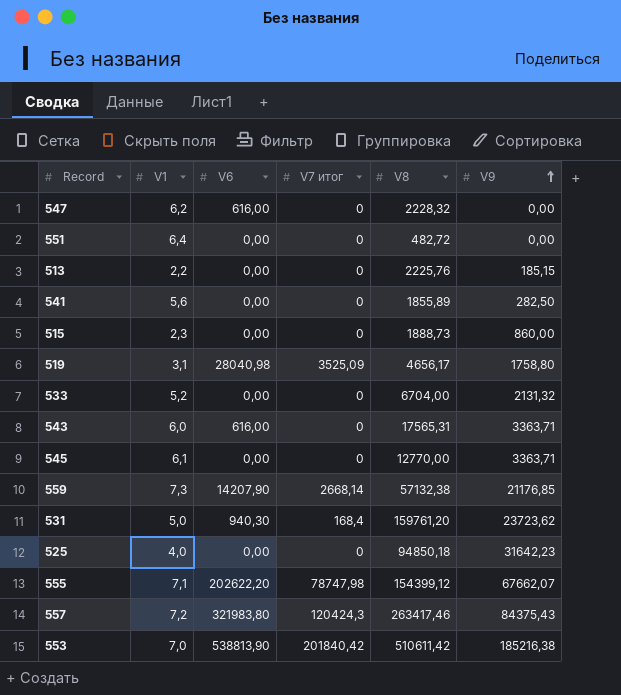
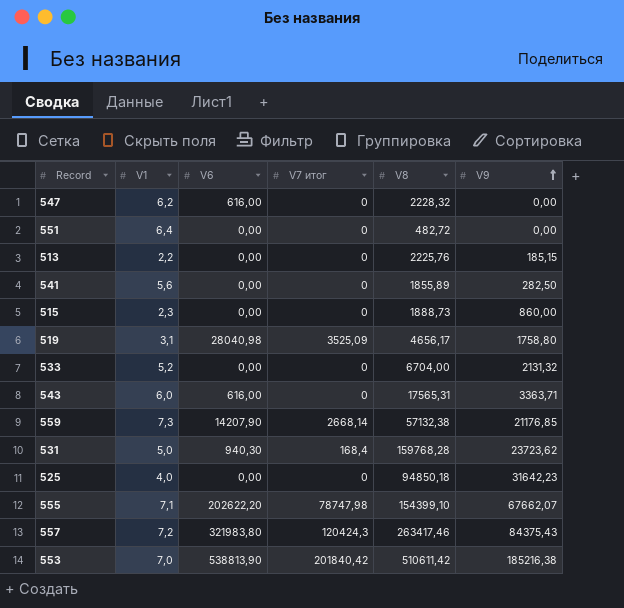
row 545: 6,1 | 0,00 | 0 | 12770,00 | 3363,71 -> none
531 | V8: 159761,20 -> 159768,28
555 | V8: 154399,12 -> 154399,10

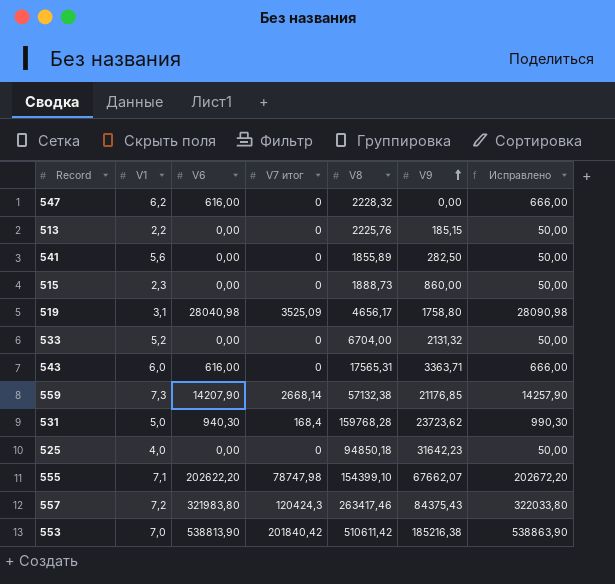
column Исправлено | formula: none -> [V6] + 50
row 551: 6,4 | 0,00 | 0 | 482,72 | 0,00 -> none

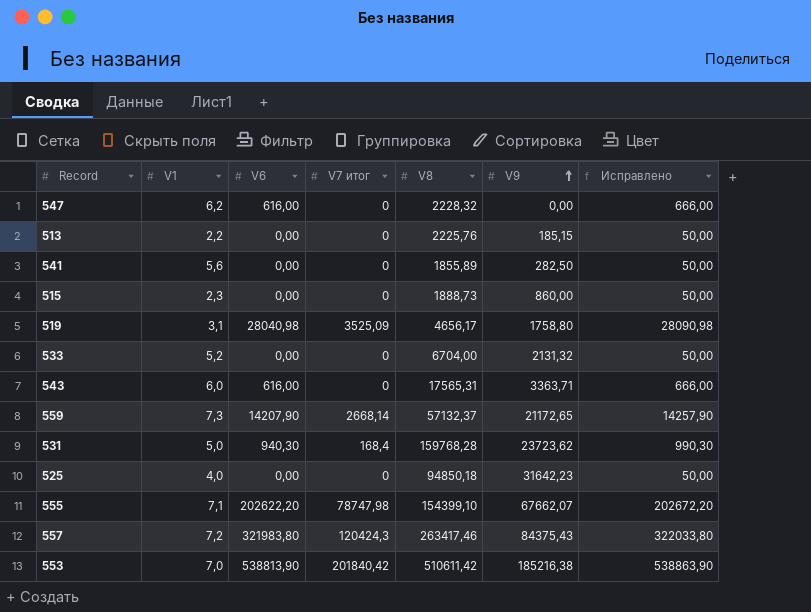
559 | V8: 57132,38 -> 57132,37
559 | V9: 21176,85 -> 21172,65

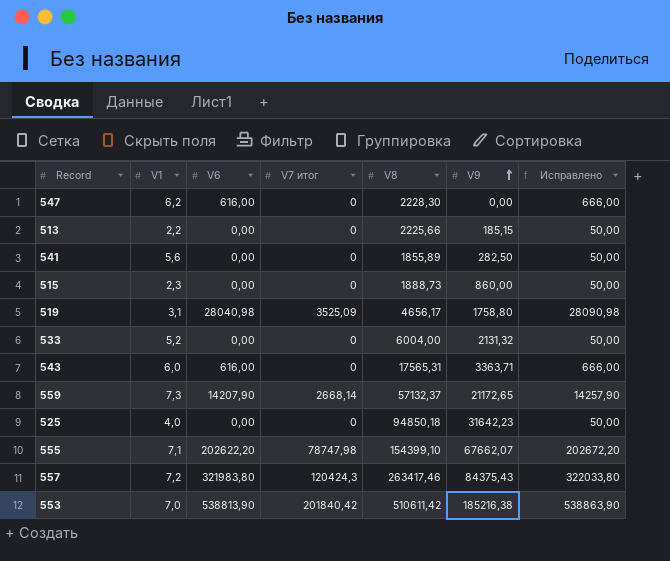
row 531: 5,0 | 940,30 | 168,4 | 159768,28 | 23723,62 | 990,30 -> none
547 | V8: 2228,32 -> 2228,30
513 | V8: 2225,76 -> 2225,66
533 | V8: 6704,00 -> 6004,00

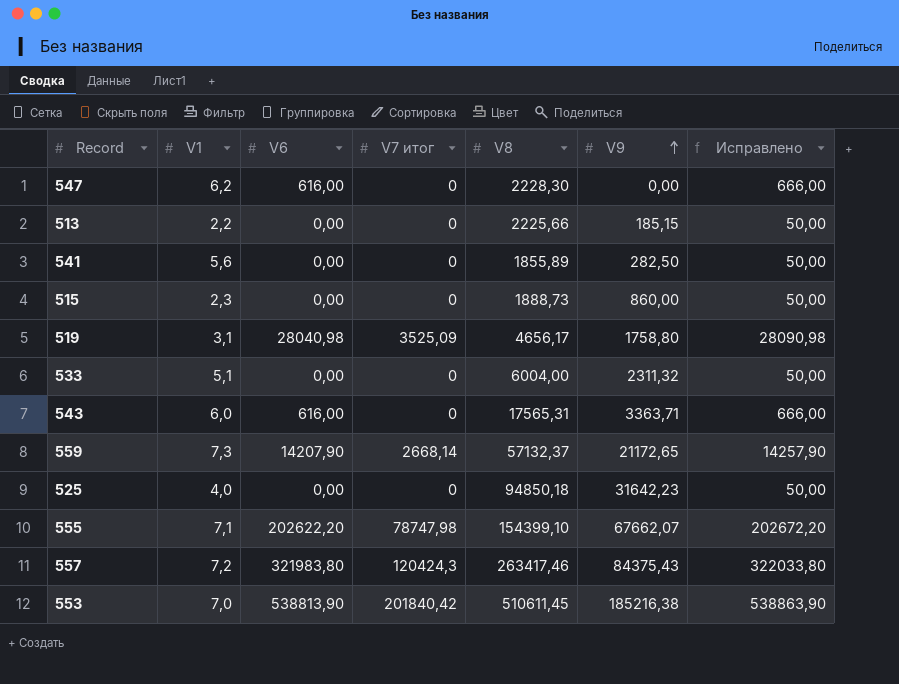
533 | V1: 5,2 -> 5,1
533 | V9: 2131,32 -> 2311,32
553 | V8: 510611,42 -> 510611,45

